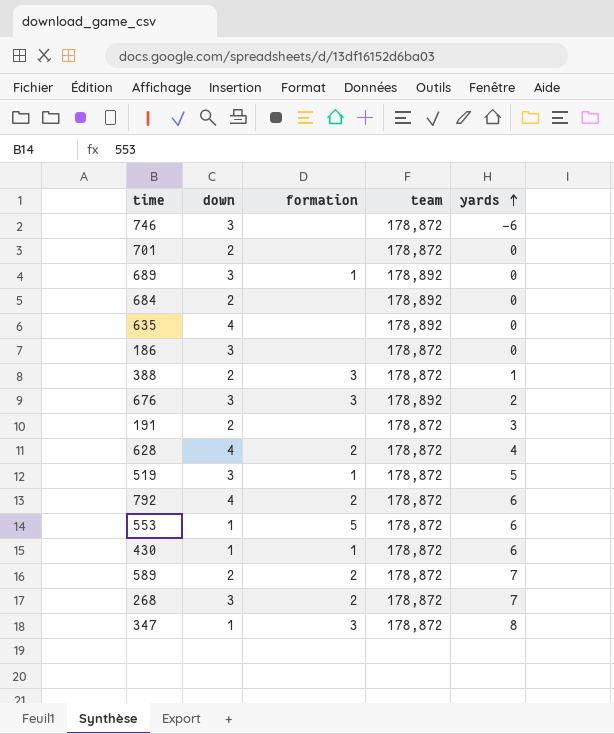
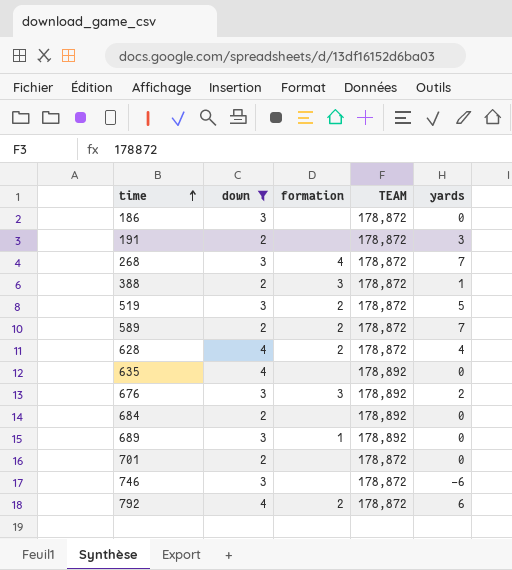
filter: none -> down != 1
row order: yards ascending -> time ascending
column name: team -> TEAM
268 | formation: 2 -> 4
519 | formation: 1 -> 2

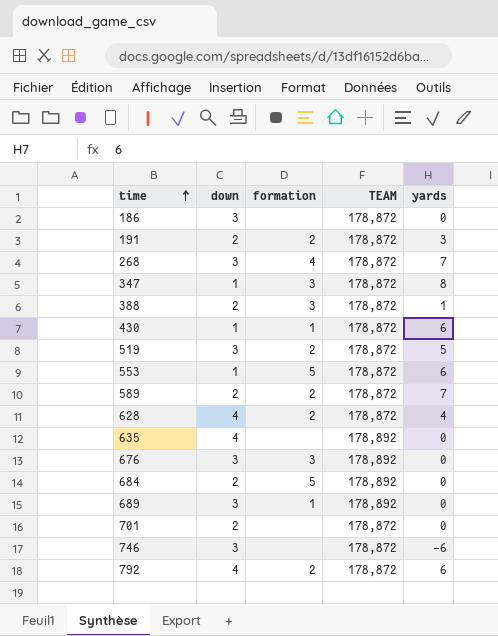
filter: down != 1 -> none
191 | formation: none -> 2
676 | yards: 2 -> 0
684 | formation: none -> 5

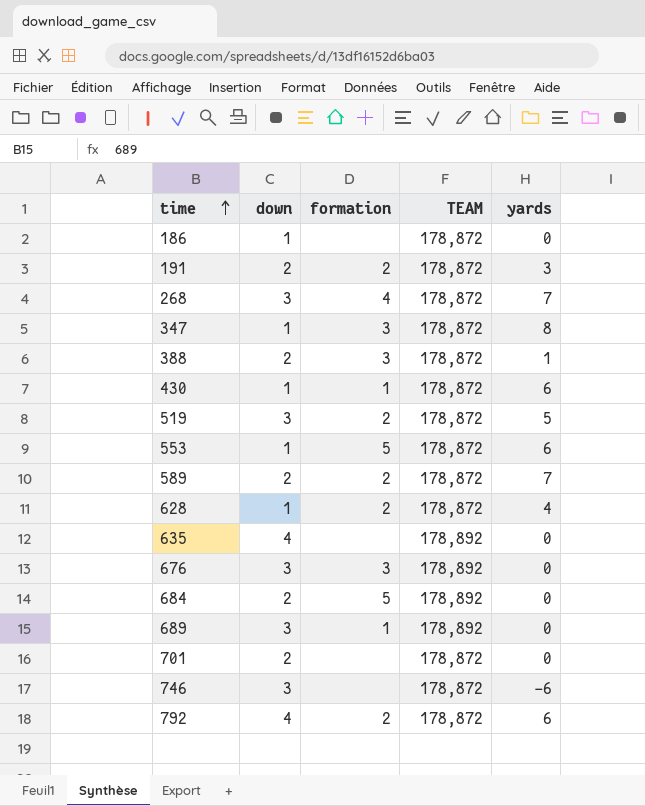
186 | down: 3 -> 1
628 | down: 4 -> 1

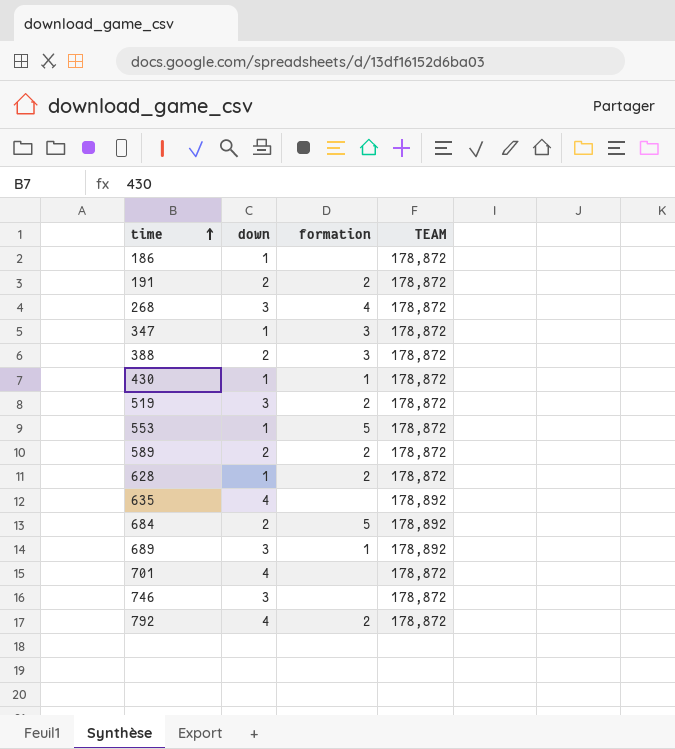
column yards | position: 5 -> none
row 676: 3 | 3 | 178,892 | 0 -> none
701 | down: 2 -> 4

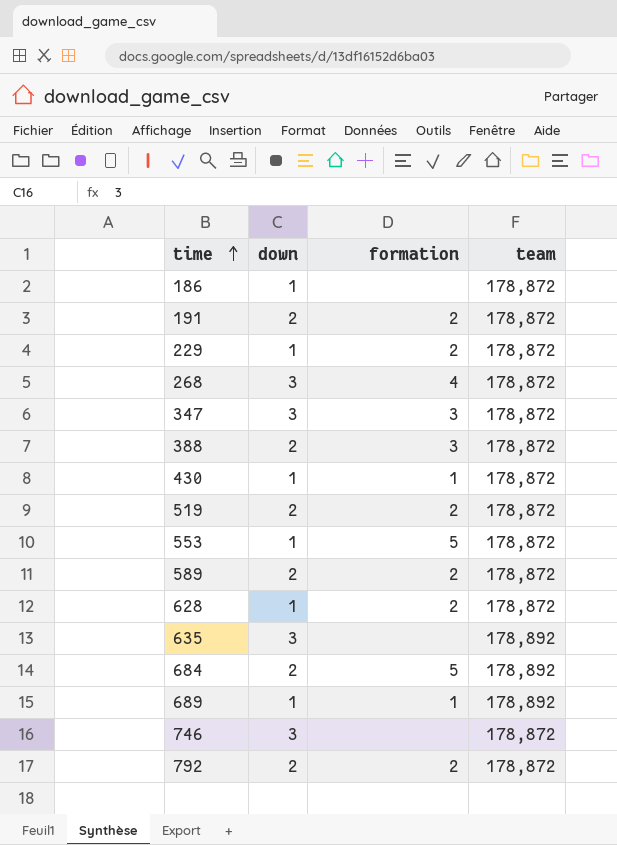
column name: TEAM -> team
row 701: 4 | none | 178,872 -> none
row 229: none -> 1 | 2 | 178,872
347 | down: 1 -> 3
519 | down: 3 -> 2
635 | down: 4 -> 3
689 | down: 3 -> 1
792 | down: 4 -> 2

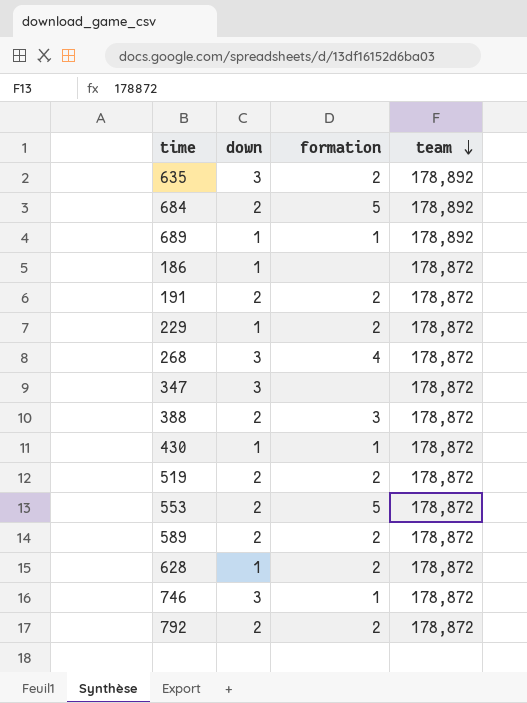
row order: time ascending -> team descending
635 | formation: none -> 2
347 | formation: 3 -> none
553 | down: 1 -> 2
746 | formation: none -> 1

